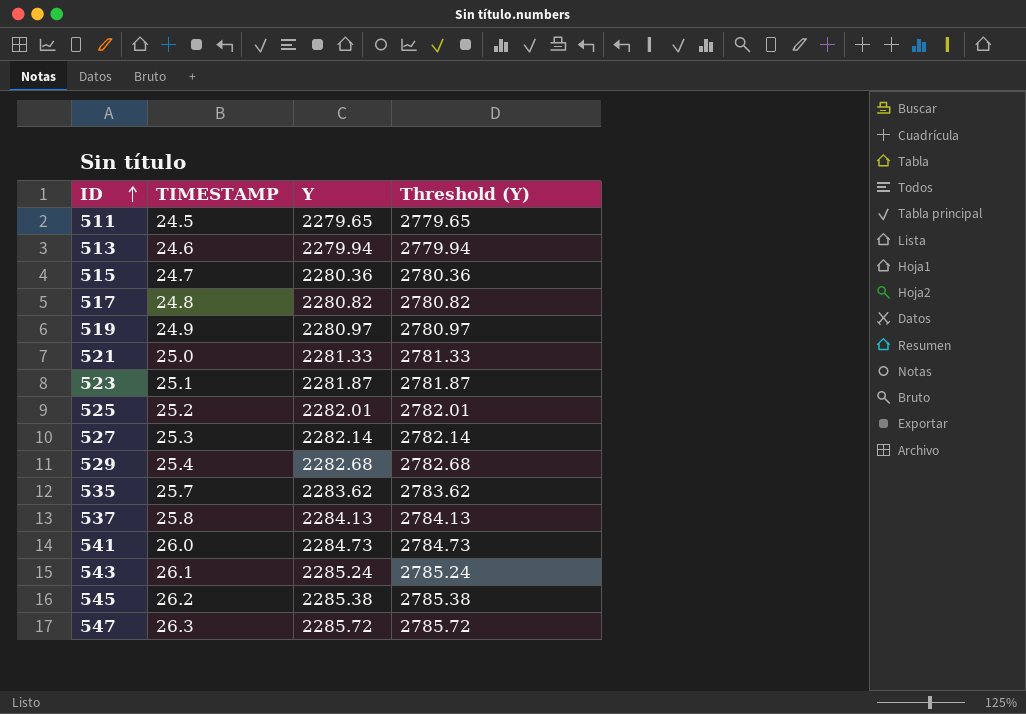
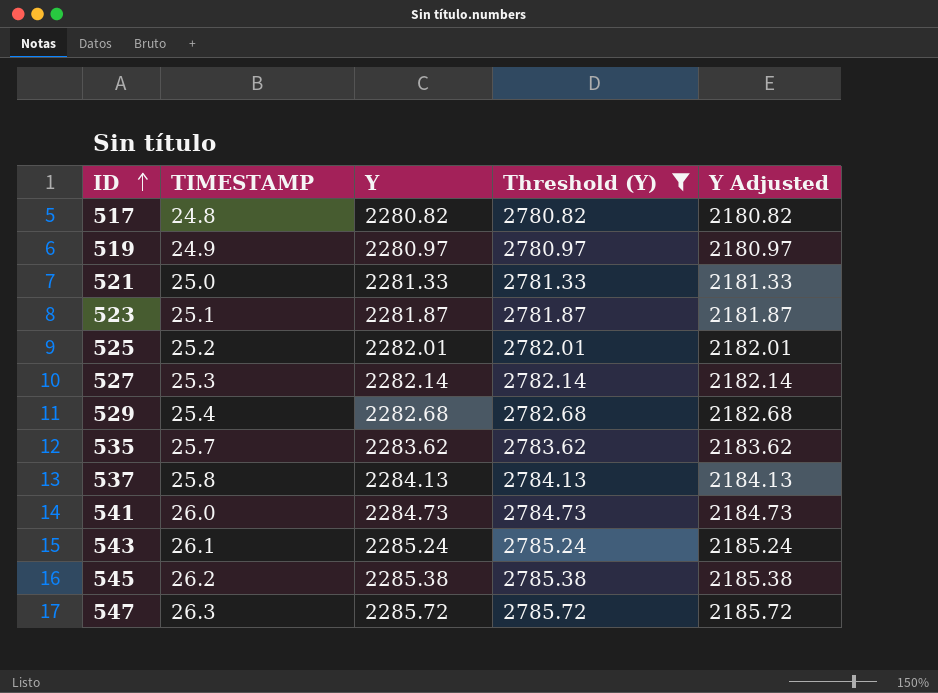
filter: none -> Threshold (Y) >= 2780.82
column Y Adjusted | formula: none -> [Y] - 100

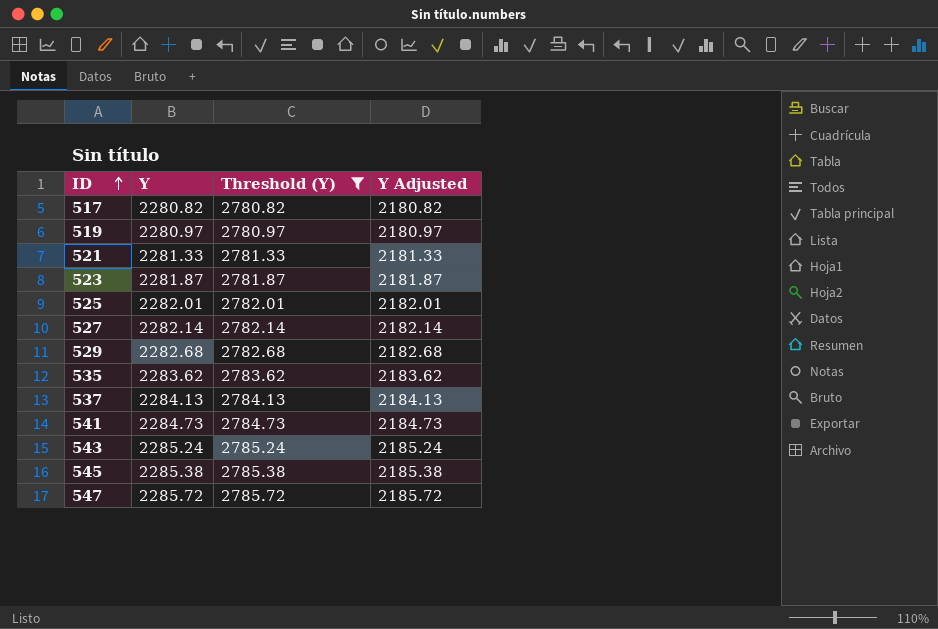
column TIMESTAMP | position: 2 -> none

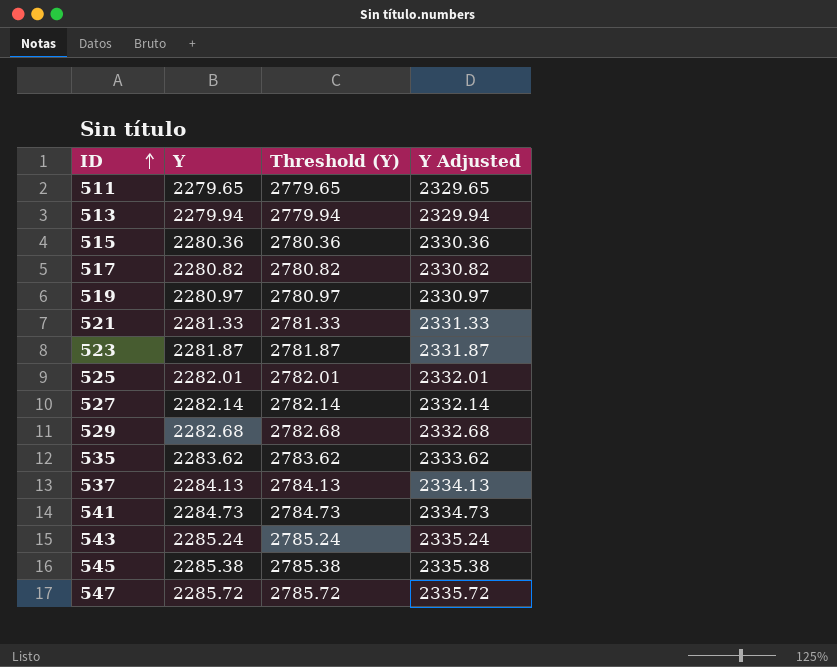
filter: Threshold (Y) >= 2780.82 -> none
column Y Adjusted | formula: [Y] - 100 -> [Y] + 50

